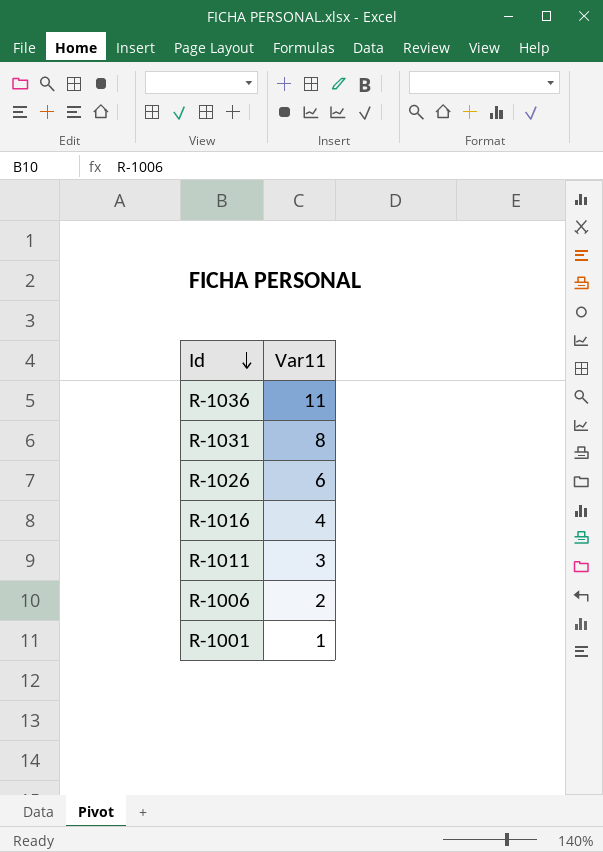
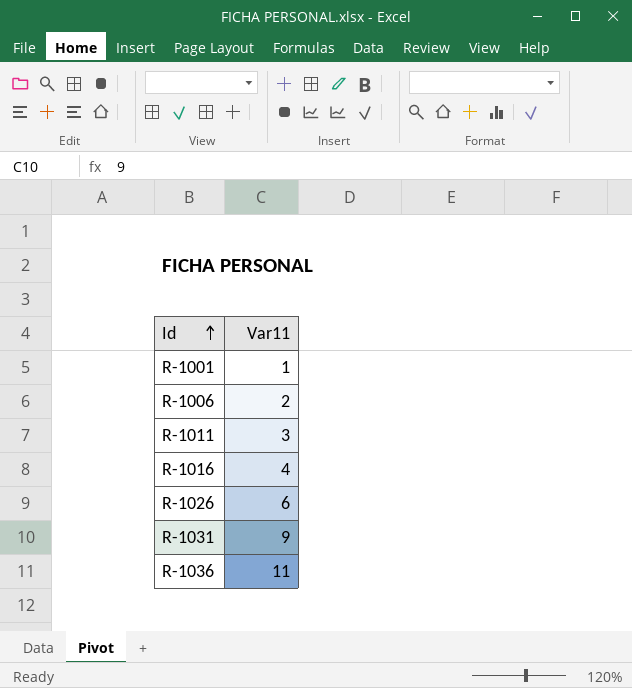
row order: Id descending -> Id ascending
R-1031 | Var11: 8 -> 9

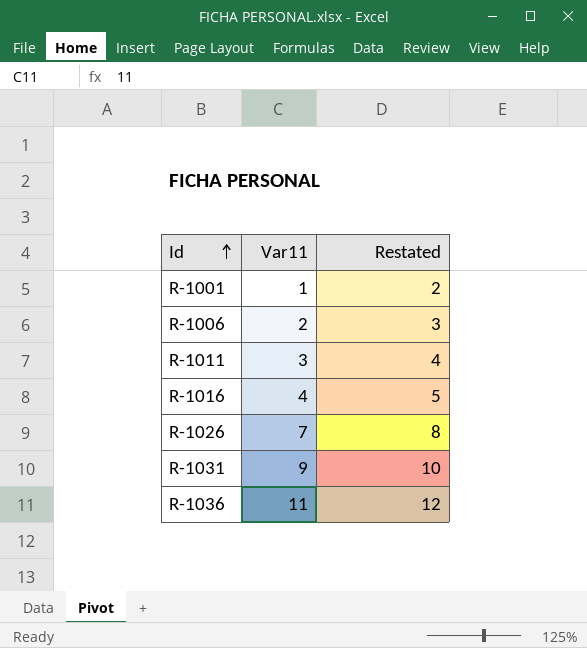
column Restated | formula: none -> [Var11] + 1
R-1026 | Var11: 6 -> 7

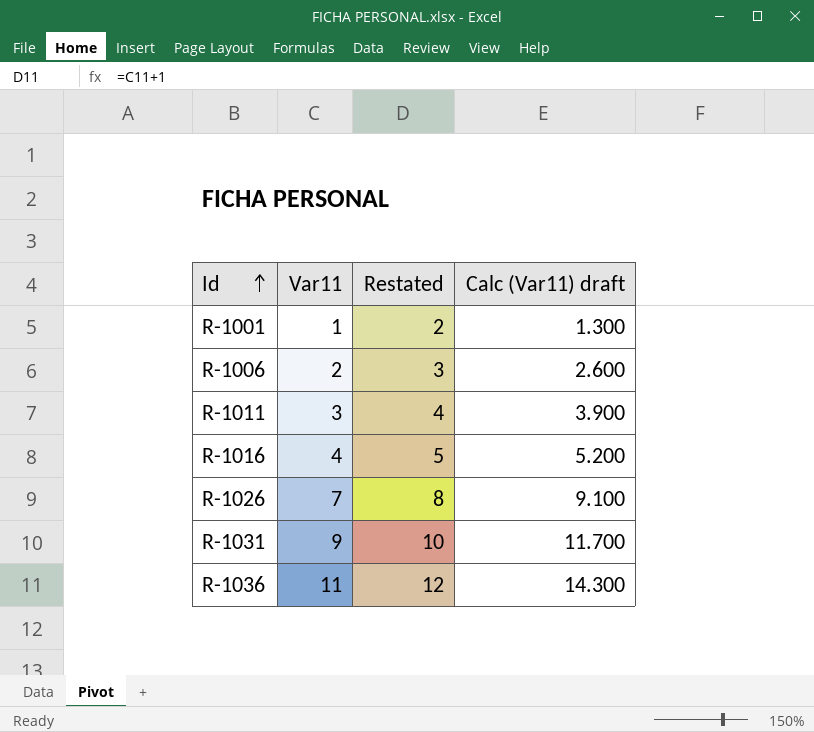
column Calc (Var11) draft | formula: none -> [Var11] * 1.3

